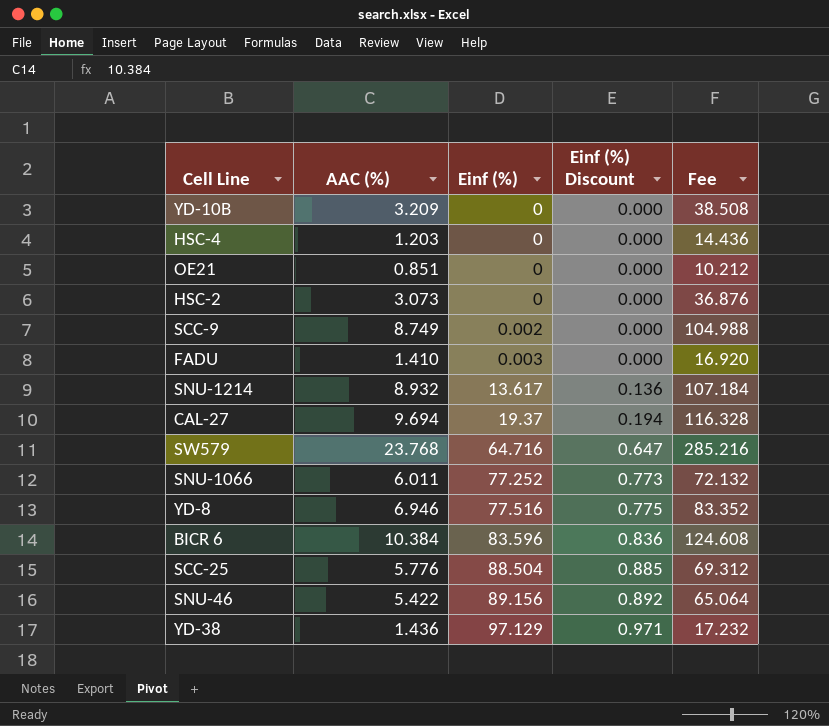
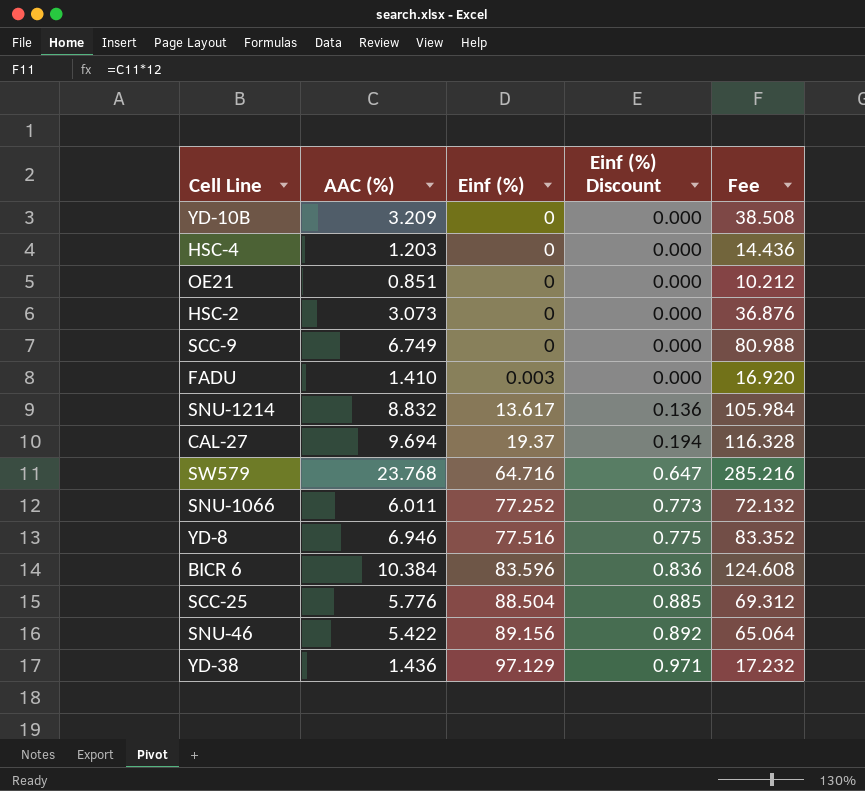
SCC-9 | AAC (%): 8.749 -> 6.749
SCC-9 | Einf (%): 0.002 -> 0
SCC-9 | Fee: 104.988 -> 80.988
SNU-1214 | AAC (%): 8.932 -> 8.832
SNU-1214 | Fee: 107.184 -> 105.984

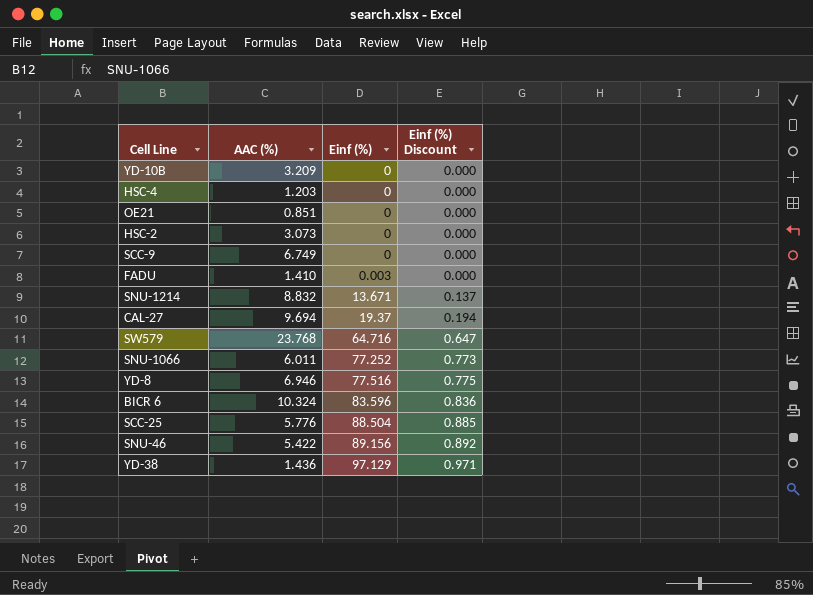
column Fee | formula: [AAC (%)] * 12 -> none
SNU-1214 | Einf (%): 13.617 -> 13.671
SNU-1214 | Einf (%) Discount: 0.136 -> 0.137
BICR 6 | AAC (%): 10.384 -> 10.324

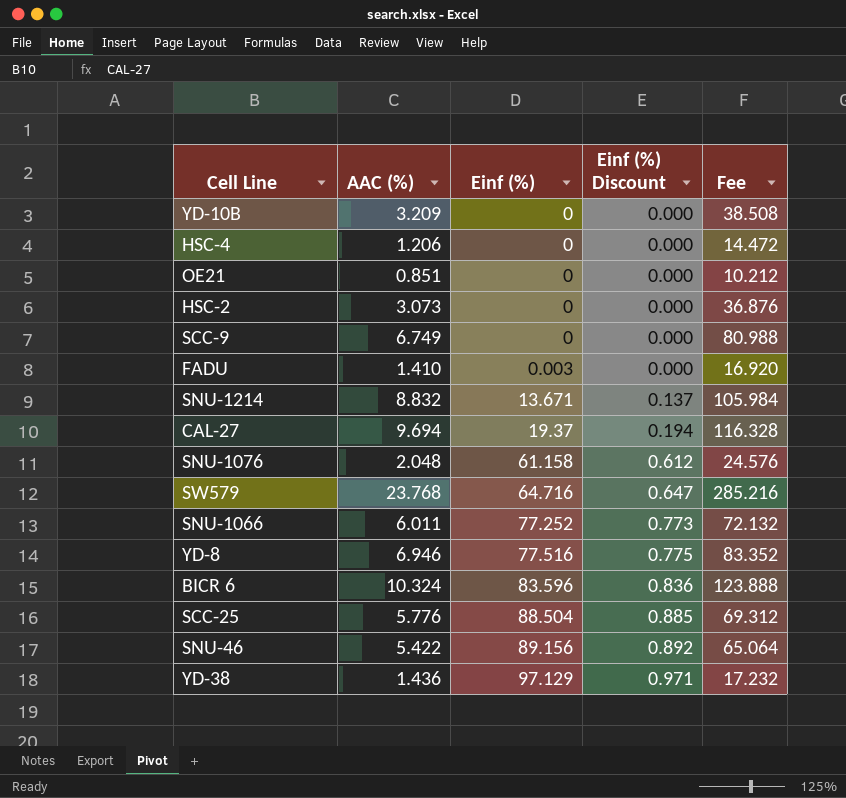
column Fee | formula: none -> [AAC (%)] * 12
HSC-4 | AAC (%): 1.203 -> 1.206
row SNU-1076: none -> 2.048 | 61.158 | 0.612 | 24.576

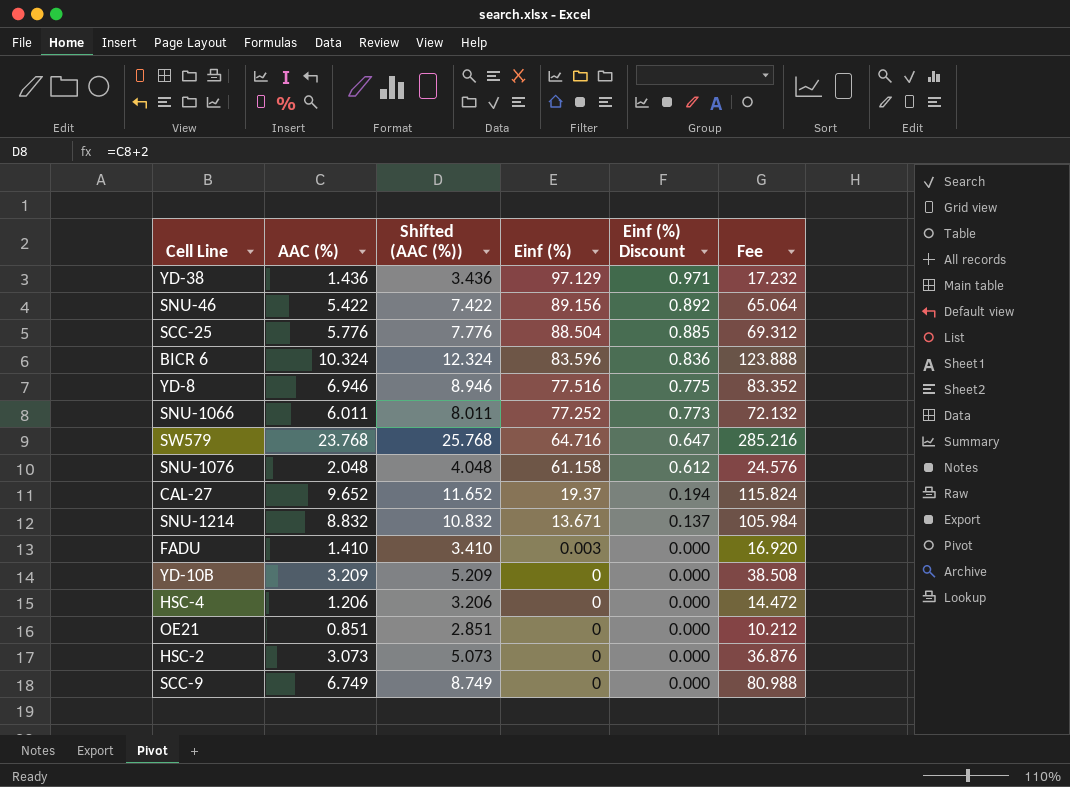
row order: Einf (%) ascending -> Einf (%) descending
column Shifted (AAC (%)) | formula: none -> [AAC (%)] + 2
CAL-27 | AAC (%): 9.694 -> 9.652
CAL-27 | Fee: 116.328 -> 115.824

